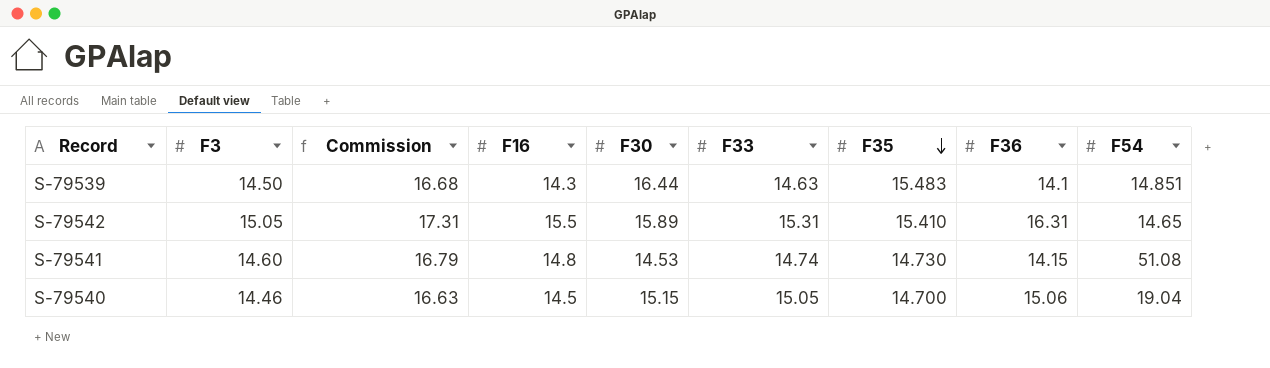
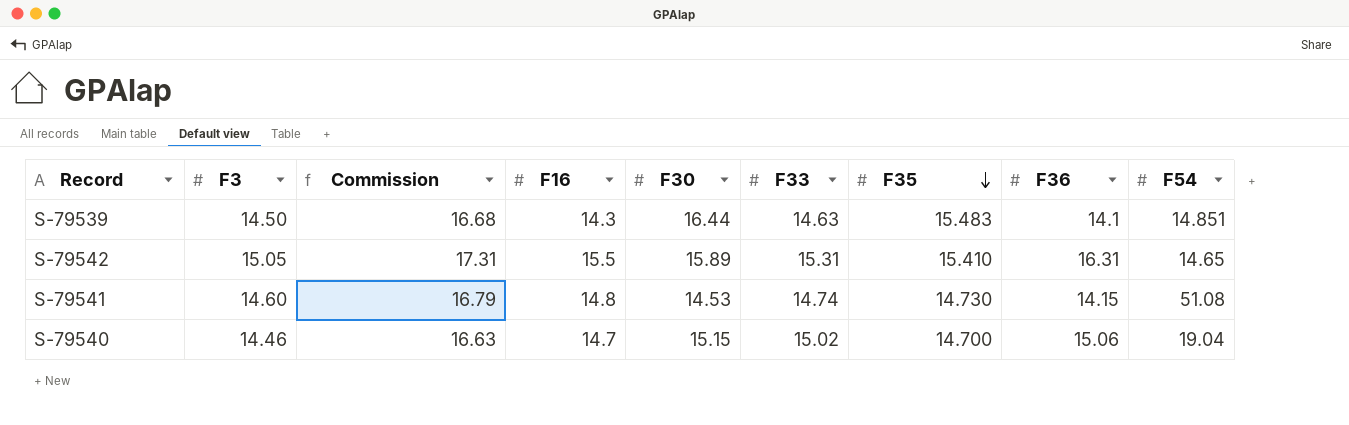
S-79540 | F16: 14.5 -> 14.7
S-79540 | F33: 15.05 -> 15.02

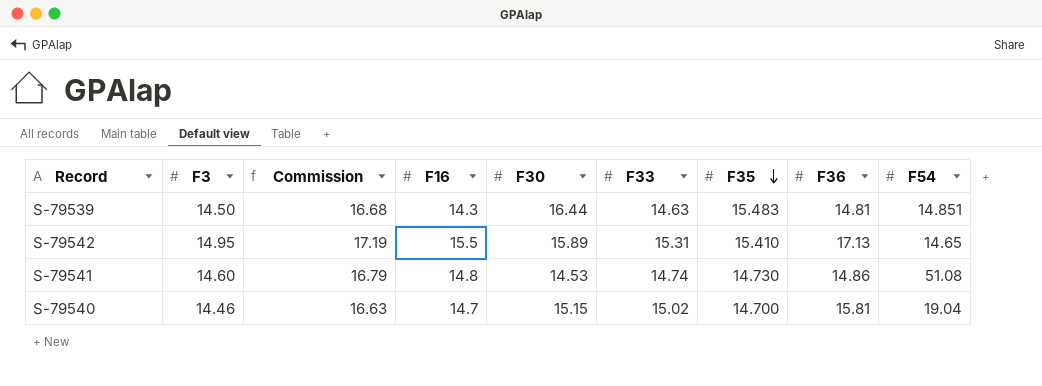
S-79539 | F36: 14.1 -> 14.81
S-79542 | F3: 15.05 -> 14.95
S-79542 | Commission: 17.31 -> 17.19
S-79542 | F36: 16.31 -> 17.13
S-79541 | F36: 14.15 -> 14.86
S-79540 | F36: 15.06 -> 15.81

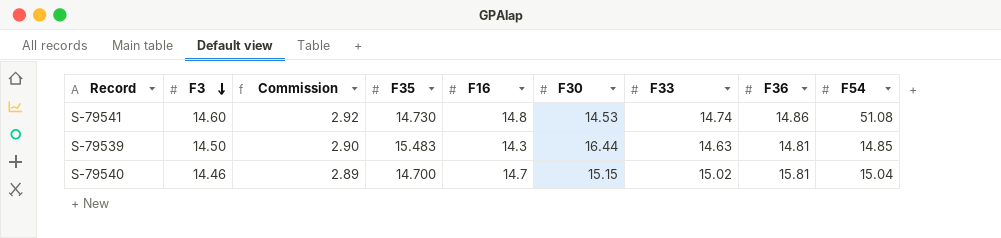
row order: F35 descending -> F3 descending
column Commission | formula: [F3] * 1.15 -> [F3] * 0.2
column F35 | position: 7 -> 4
row S-79542: 14.95 | 17.19 | 15.5 | 15.89 | 15.31 | 15.410 | 17.13 | 14.65 -> none
S-79539 | F54: 14.851 -> 14.85
S-79540 | F54: 19.04 -> 15.04

